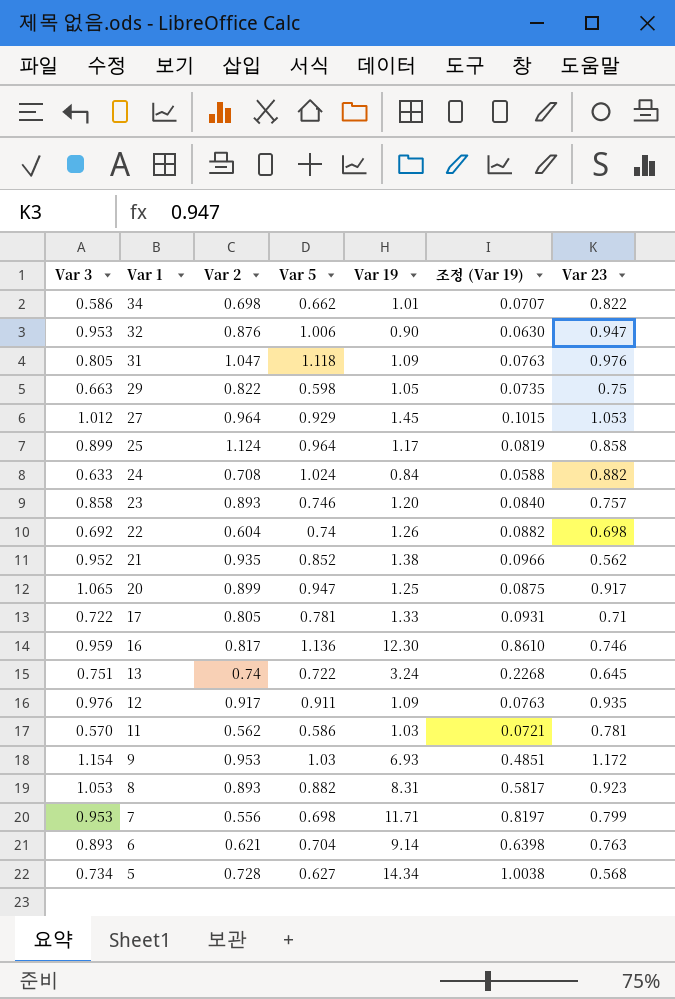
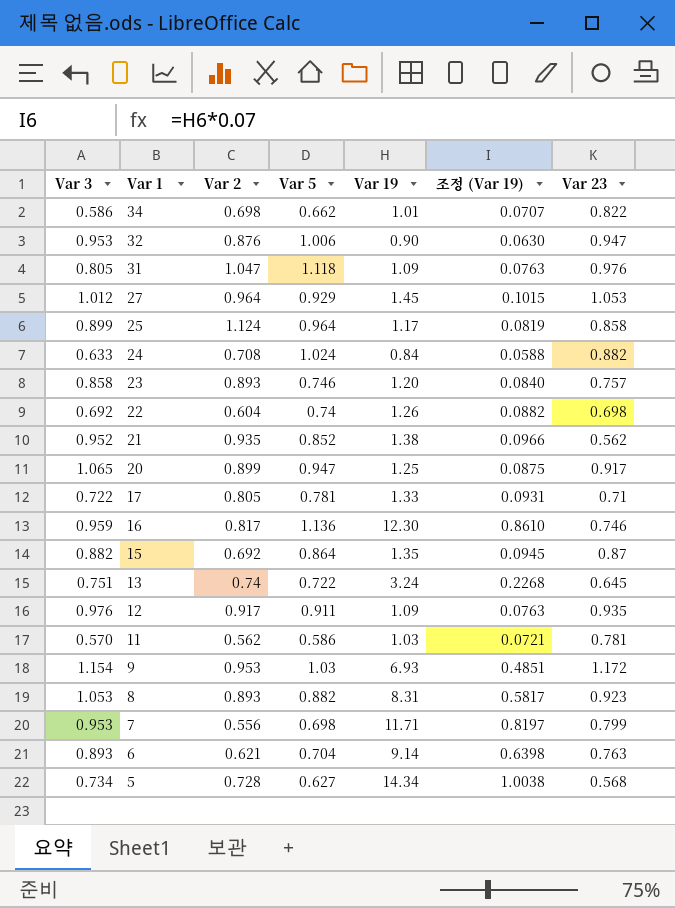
row 29: 0.663 | 0.822 | 0.598 | 1.05 | 0.0735 | 0.75 -> none
row 15: none -> 0.882 | 0.692 | 0.864 | 1.35 | 0.0945 | 0.87

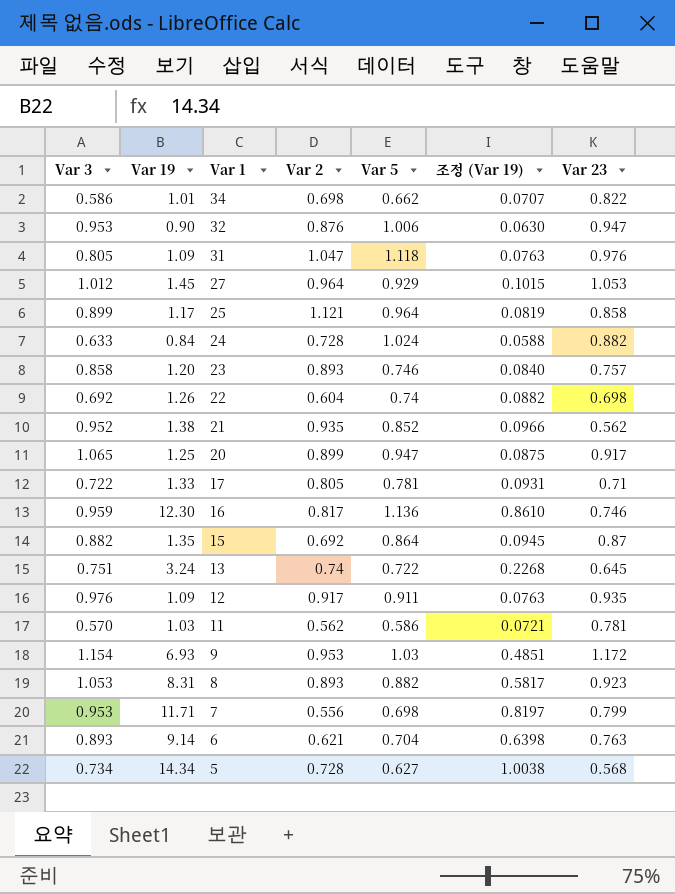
column Var 19 | position: 5 -> 2
25 | Var 2: 1.124 -> 1.121
24 | Var 2: 0.708 -> 0.728

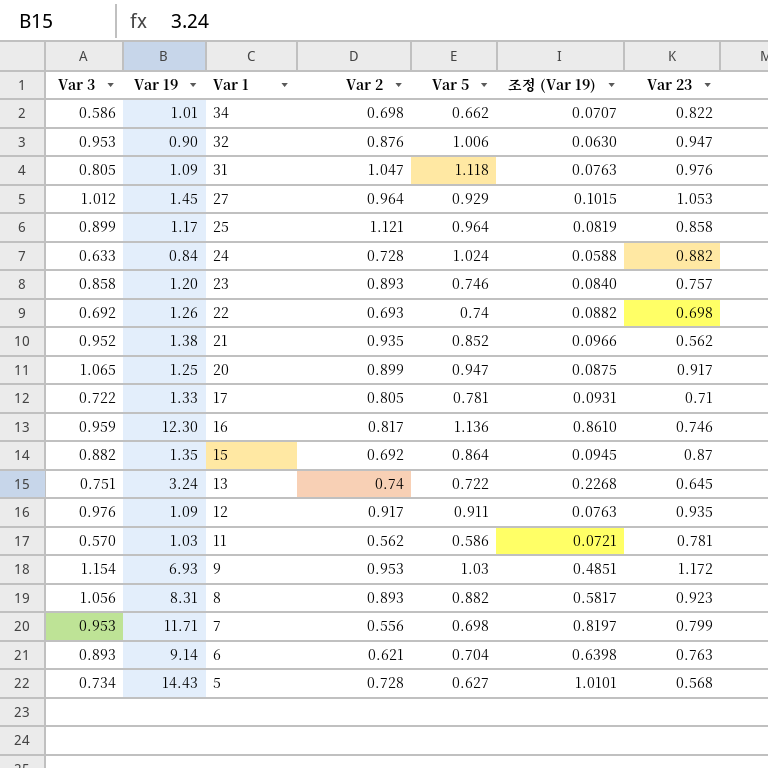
22 | Var 2: 0.604 -> 0.693
8 | Var 3: 1.053 -> 1.056
5 | Var 19: 14.34 -> 14.43
5 | 조정 (Var 19): 1.0038 -> 1.0101

